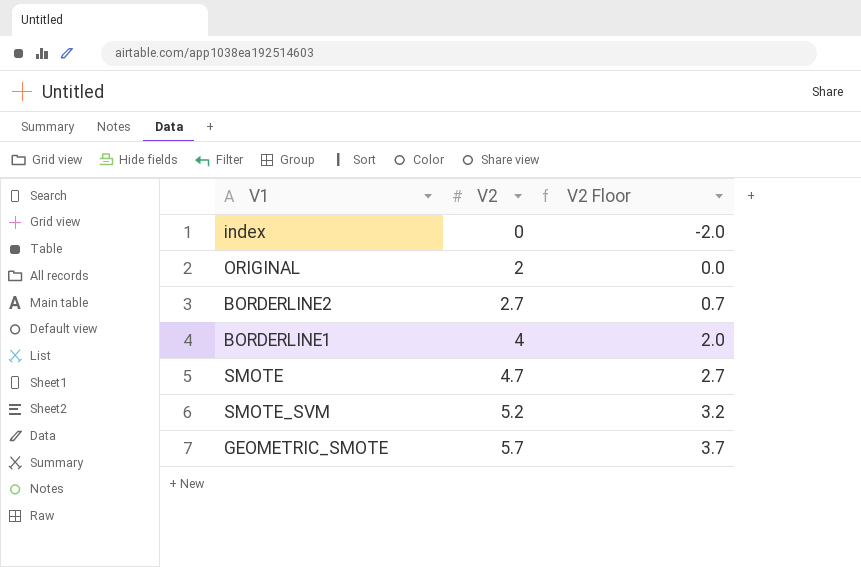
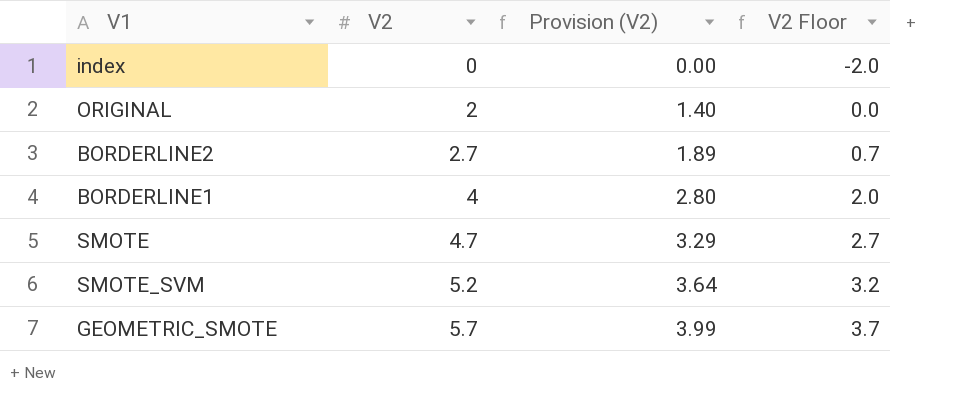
column Provision (V2) | formula: none -> [V2] * 0.7

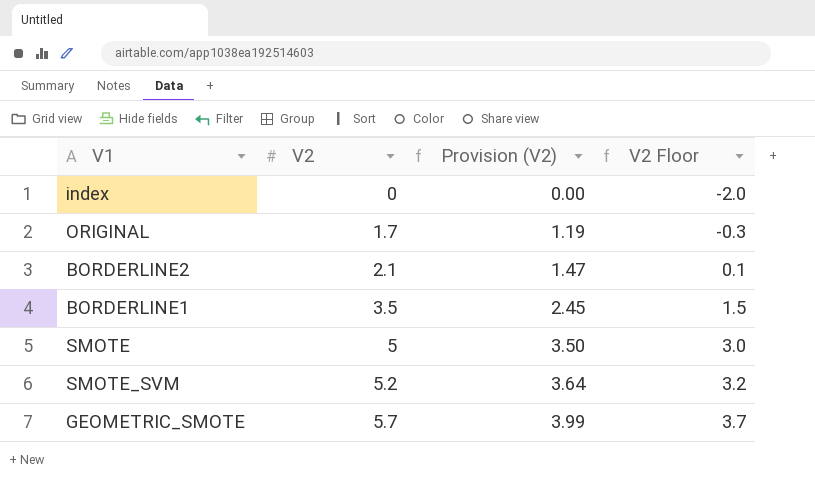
ORIGINAL | V2: 2 -> 1.7
ORIGINAL | Provision (V2): 1.40 -> 1.19
ORIGINAL | V2 Floor: 0.0 -> -0.3
BORDERLINE2 | V2: 2.7 -> 2.1
BORDERLINE2 | Provision (V2): 1.89 -> 1.47
BORDERLINE2 | V2 Floor: 0.7 -> 0.1
BORDERLINE1 | V2: 4 -> 3.5
BORDERLINE1 | Provision (V2): 2.80 -> 2.45
BORDERLINE1 | V2 Floor: 2.0 -> 1.5
SMOTE | V2: 4.7 -> 5
SMOTE | Provision (V2): 3.29 -> 3.50
SMOTE | V2 Floor: 2.7 -> 3.0

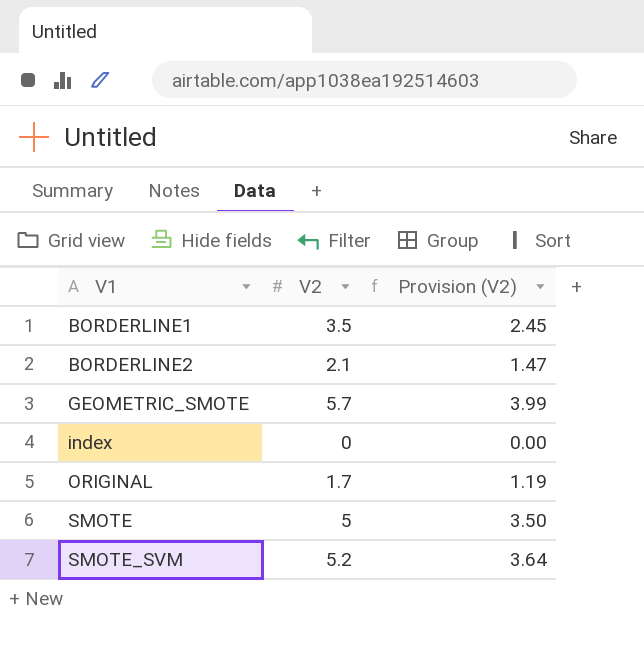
row order: V2 ascending -> V1 ascending
column V2 Floor | formula: [V2] - 2 -> none

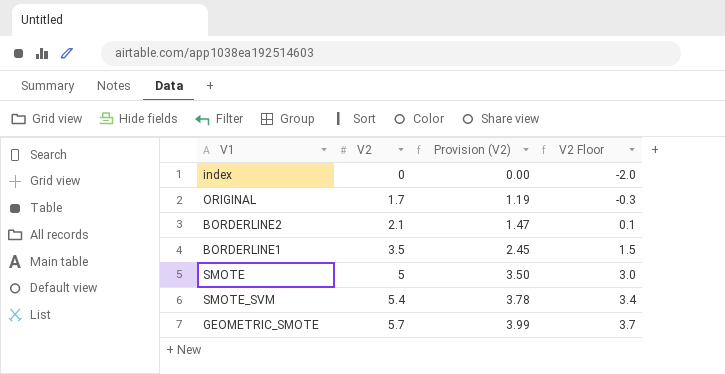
row order: V1 ascending -> V2 ascending
column V2 Floor | formula: none -> [V2] - 2
SMOTE_SVM | V2: 5.2 -> 5.4
SMOTE_SVM | Provision (V2): 3.64 -> 3.78

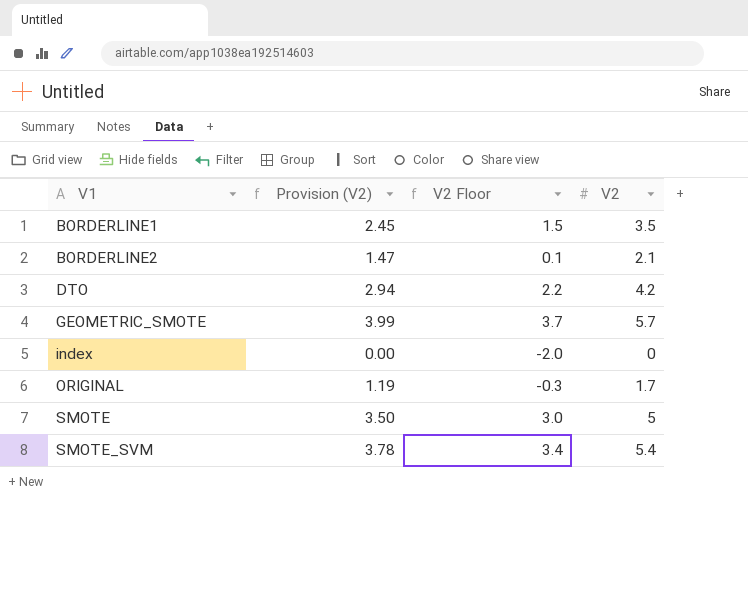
row order: V2 ascending -> V1 ascending
column V2 | position: 2 -> 4
row DTO: none -> 2.94 | 2.2 | 4.2

